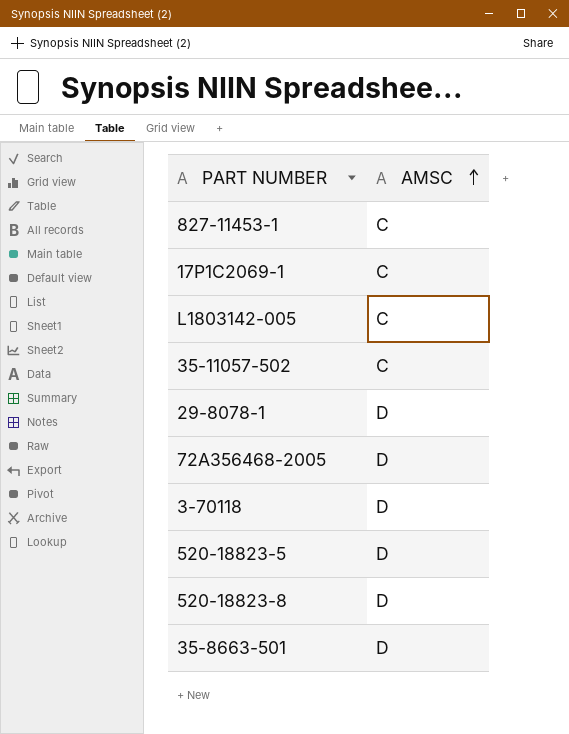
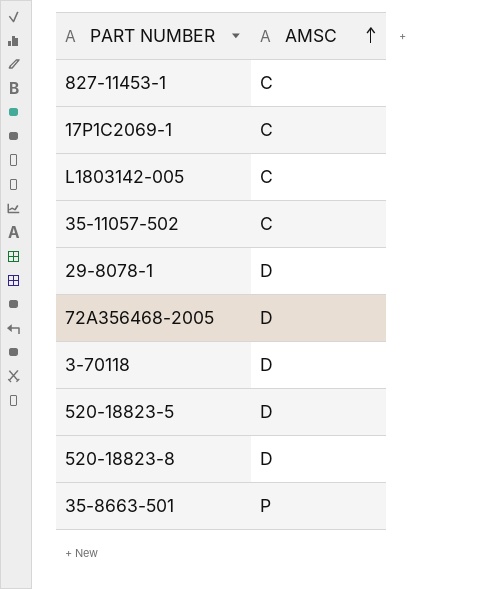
35-8663-501 | AMSC: D -> P

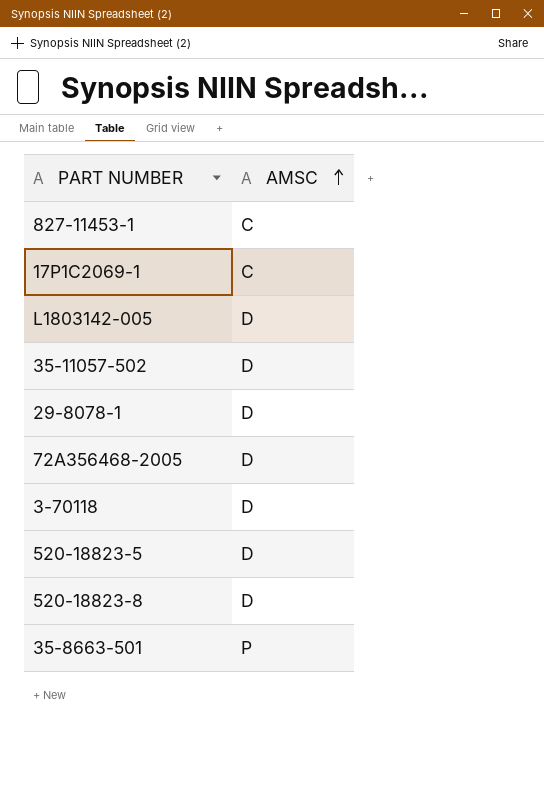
L1803142-005 | AMSC: C -> D
35-11057-502 | AMSC: C -> D

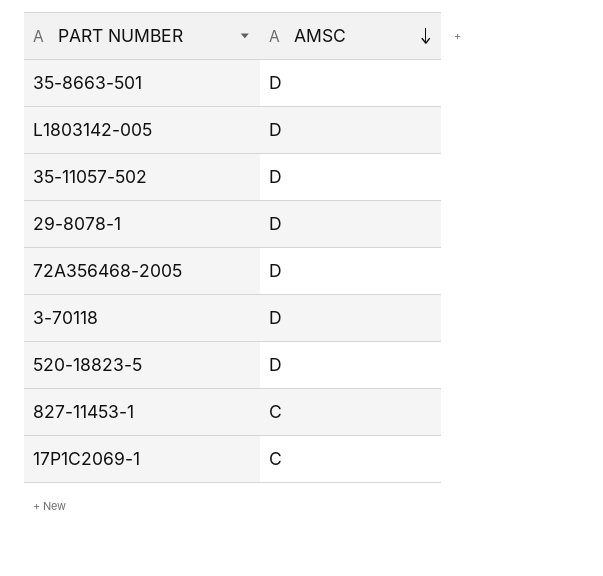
row order: AMSC ascending -> AMSC descending
row 520-18823-8: D -> none
35-8663-501 | AMSC: P -> D

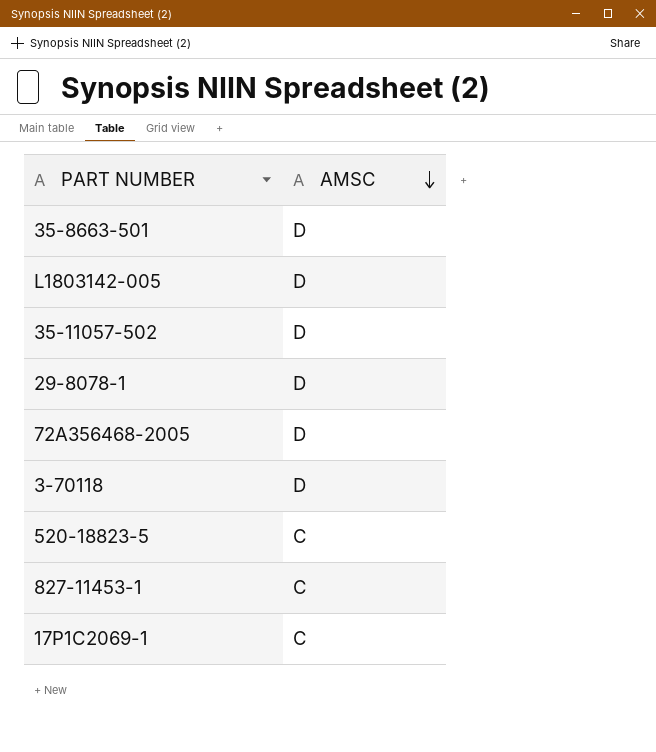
520-18823-5 | AMSC: D -> C

